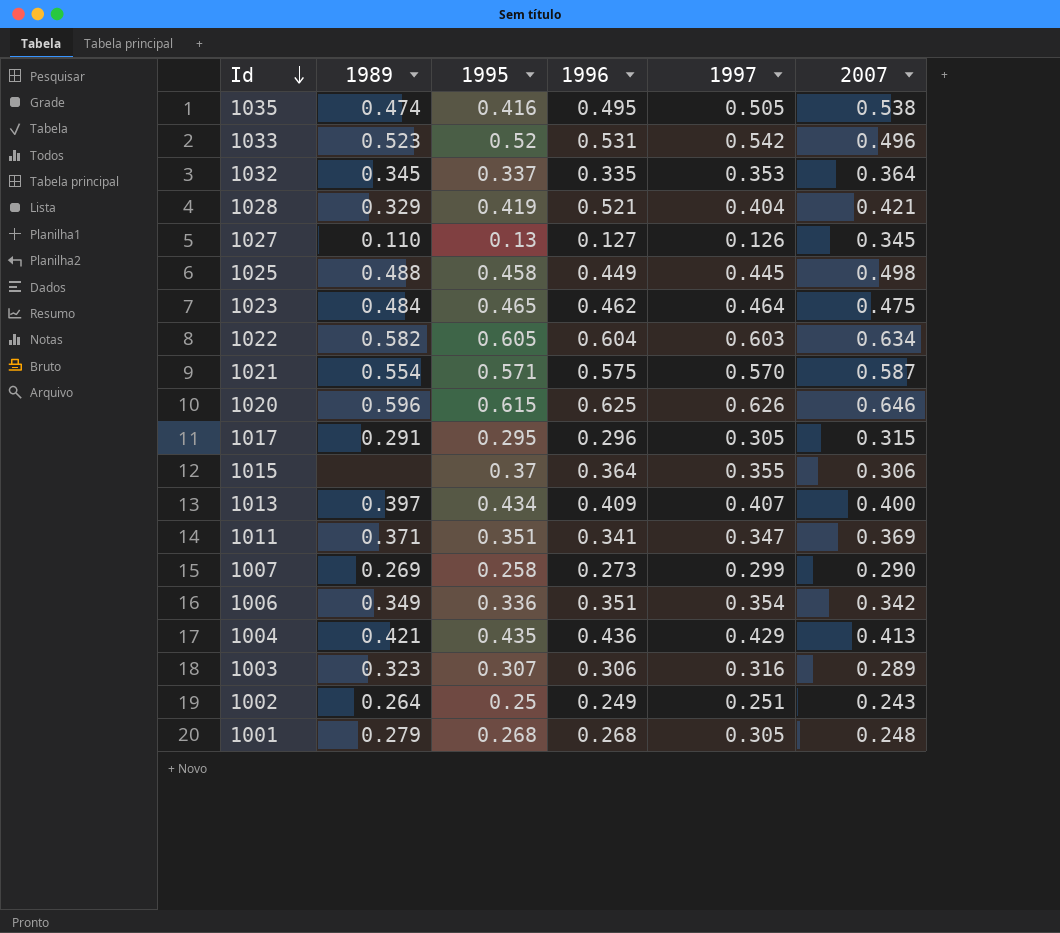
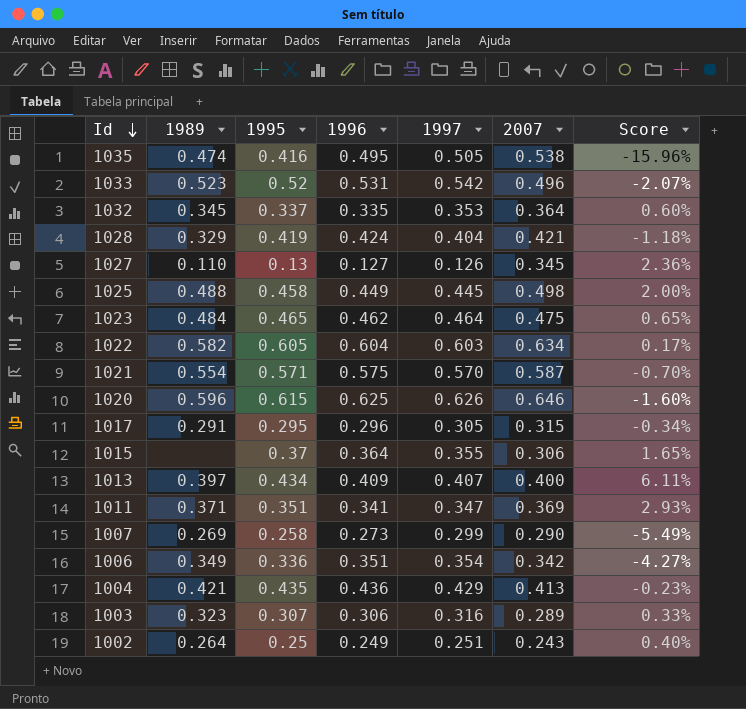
column Score | formula: none -> ([1995] - [1996]) / [1996]
row 1001: 0.279 | 0.268 | 0.268 | 0.305 | 0.248 -> none
1028 | 1996: 0.521 -> 0.424

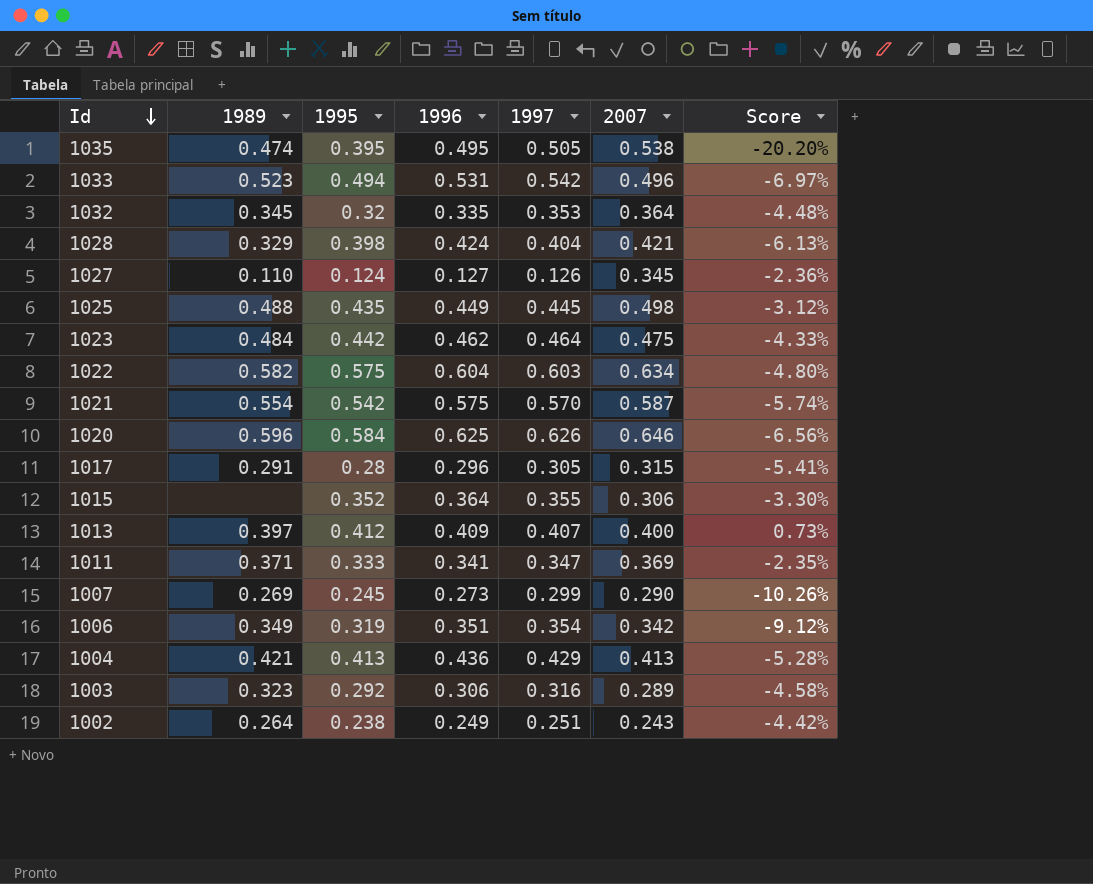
1035 | 1995: 0.416 -> 0.395
1035 | Score: -15.96% -> -20.20%
1033 | 1995: 0.52 -> 0.494
1033 | Score: -2.07% -> -6.97%
1032 | 1995: 0.337 -> 0.32
1032 | Score: 0.60% -> -4.48%
1028 | 1995: 0.419 -> 0.398
1028 | Score: -1.18% -> -6.13%
1027 | 1995: 0.13 -> 0.124
1027 | Score: 2.36% -> -2.36%
1025 | 1995: 0.458 -> 0.435
1025 | Score: 2.00% -> -3.12%
1023 | 1995: 0.465 -> 0.442
1023 | Score: 0.65% -> -4.33%
1022 | 1995: 0.605 -> 0.575
1022 | Score: 0.17% -> -4.80%
1021 | 1995: 0.571 -> 0.542
1021 | Score: -0.70% -> -5.74%
1020 | 1995: 0.615 -> 0.584
1020 | Score: -1.60% -> -6.56%
1017 | 1995: 0.295 -> 0.28
1017 | Score: -0.34% -> -5.41%
1015 | 1995: 0.37 -> 0.352
1015 | Score: 1.65% -> -3.30%
1013 | 1995: 0.434 -> 0.412
1013 | Score: 6.11% -> 0.73%
1011 | 1995: 0.351 -> 0.333
1011 | Score: 2.93% -> -2.35%
1007 | 1995: 0.258 -> 0.245
1007 | Score: -5.49% -> -10.26%
1006 | 1995: 0.336 -> 0.319
1006 | Score: -4.27% -> -9.12%
1004 | 1995: 0.435 -> 0.413
1004 | Score: -0.23% -> -5.28%
1003 | 1995: 0.307 -> 0.292
1003 | Score: 0.33% -> -4.58%
1002 | 1995: 0.25 -> 0.238
1002 | Score: 0.40% -> -4.42%

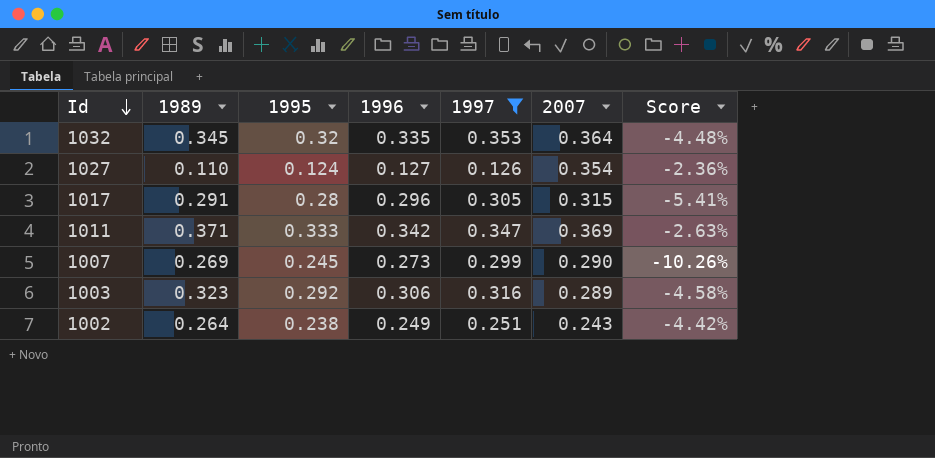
filter: none -> 1997 <= 0.353
1027 | 2007: 0.345 -> 0.354
1011 | 1996: 0.341 -> 0.342
1011 | Score: -2.35% -> -2.63%

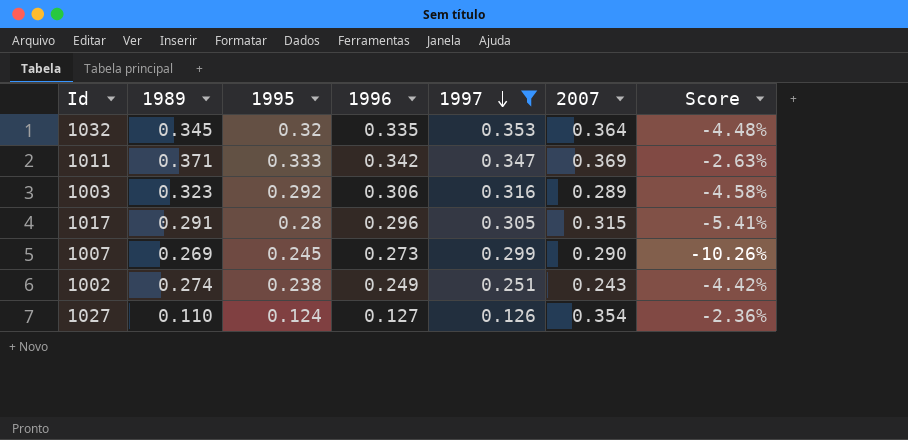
row order: Id descending -> 1997 descending
1002 | 1989: 0.264 -> 0.274

